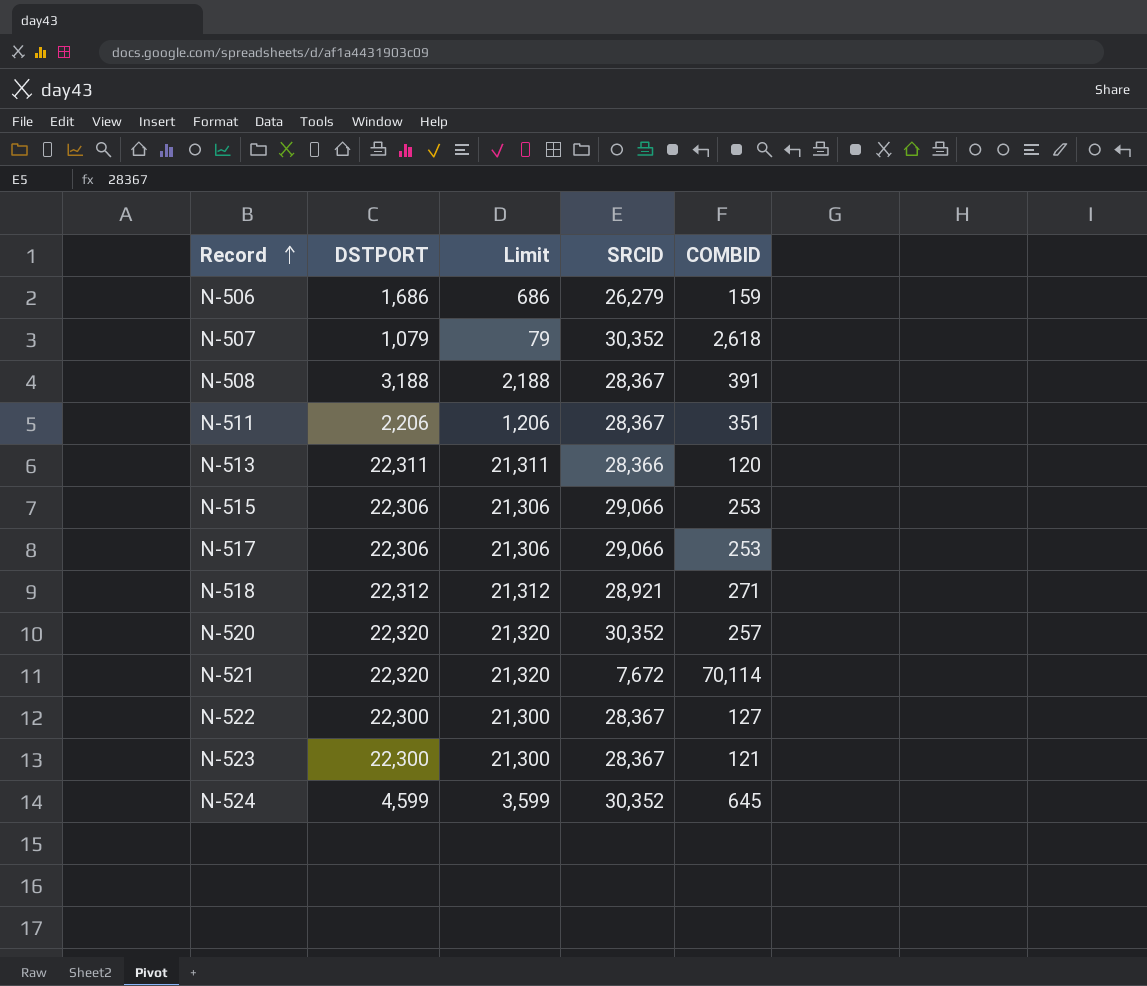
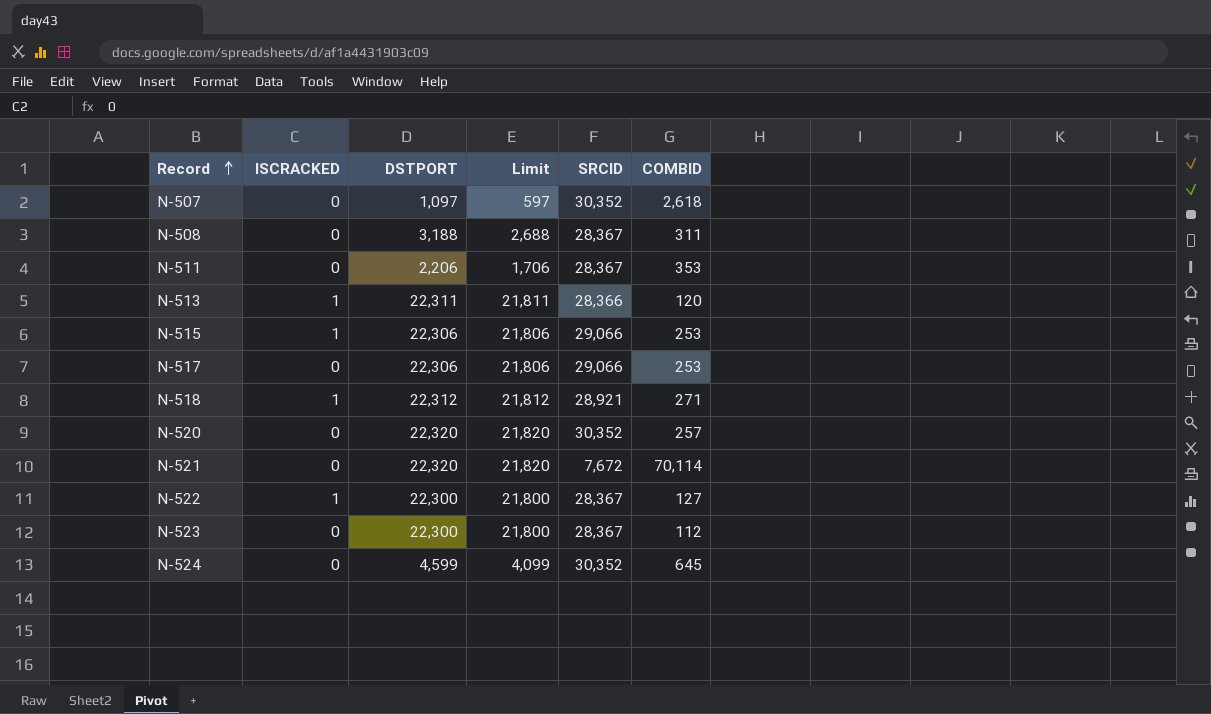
column ISCRACKED | position: none -> 2
column Limit | formula: [DSTPORT] - 1000 -> [DSTPORT] - 500
row N-506: 1,686 | 686 | 26,279 | 159 -> none
N-507 | DSTPORT: 1,079 -> 1,097
N-508 | COMBID: 391 -> 311
N-511 | COMBID: 351 -> 353
N-523 | COMBID: 121 -> 112

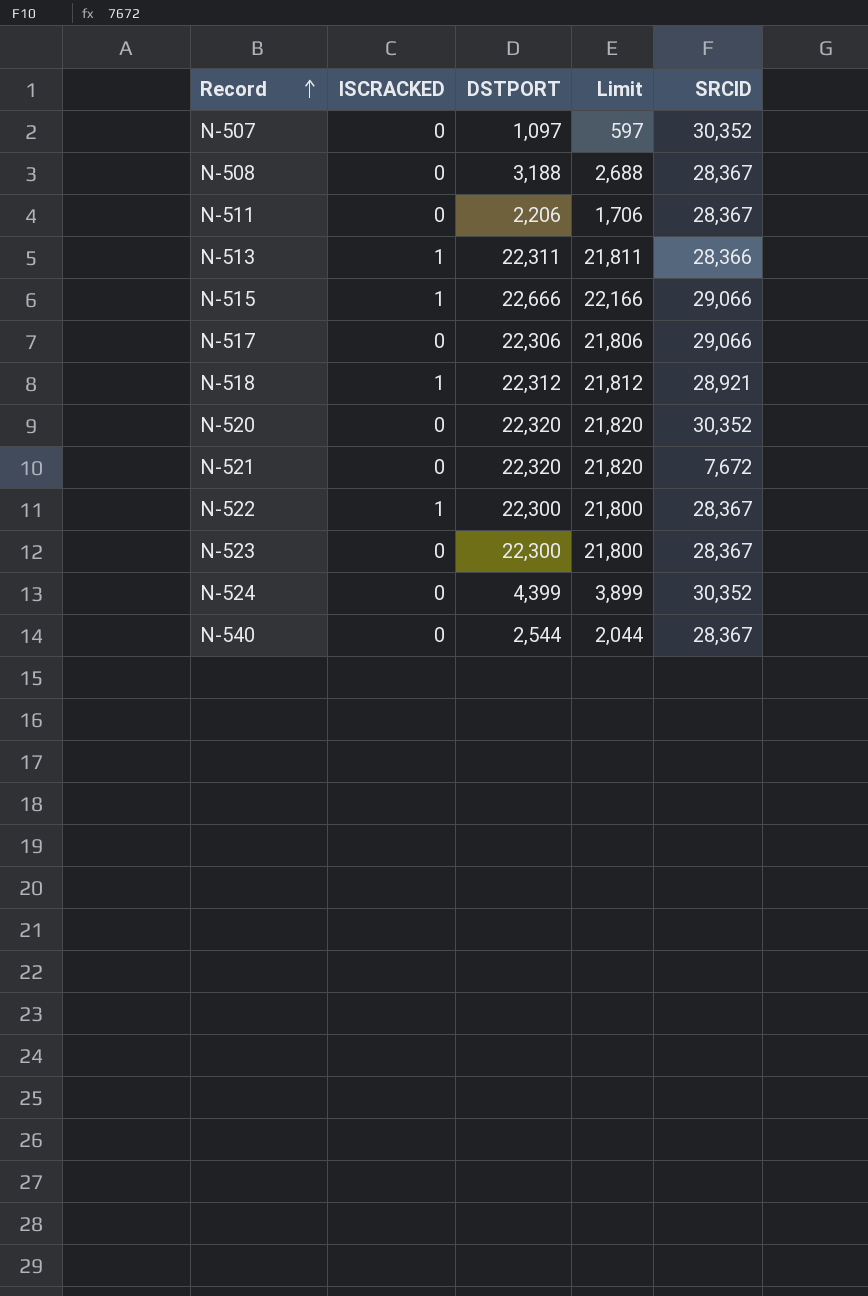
column COMBID | position: 6 -> none
N-515 | DSTPORT: 22,306 -> 22,666
N-515 | Limit: 21,806 -> 22,166
N-524 | DSTPORT: 4,599 -> 4,399
N-524 | Limit: 4,099 -> 3,899
row N-540: none -> 0 | 2,544 | 2,044 | 28,367

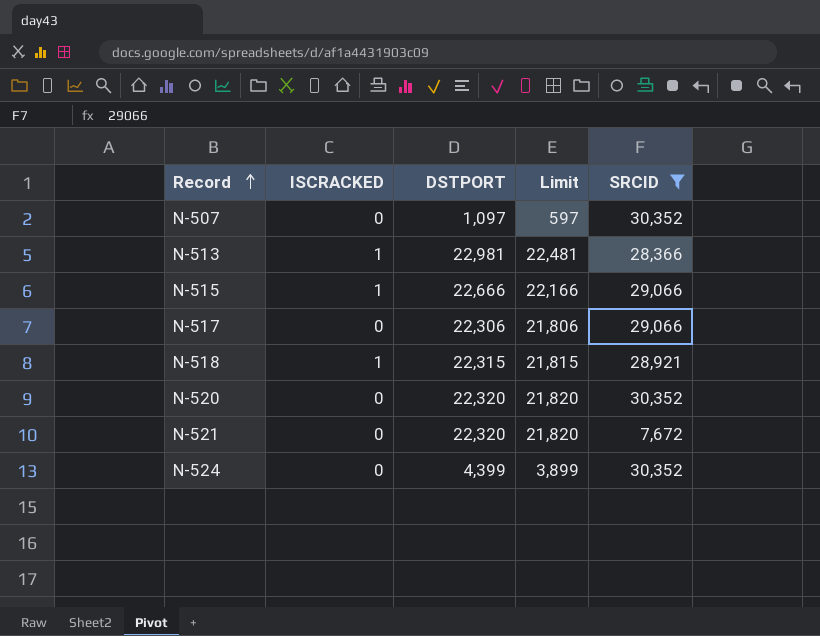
filter: none -> SRCID != 28,367
N-513 | DSTPORT: 22,311 -> 22,981
N-513 | Limit: 21,811 -> 22,481
N-518 | DSTPORT: 22,312 -> 22,315
N-518 | Limit: 21,812 -> 21,815

